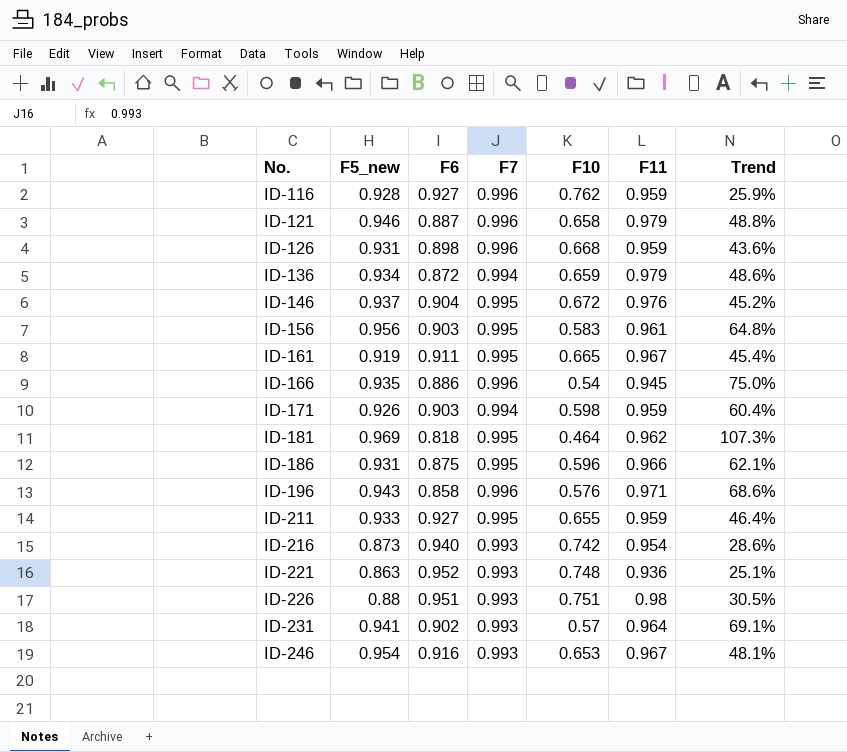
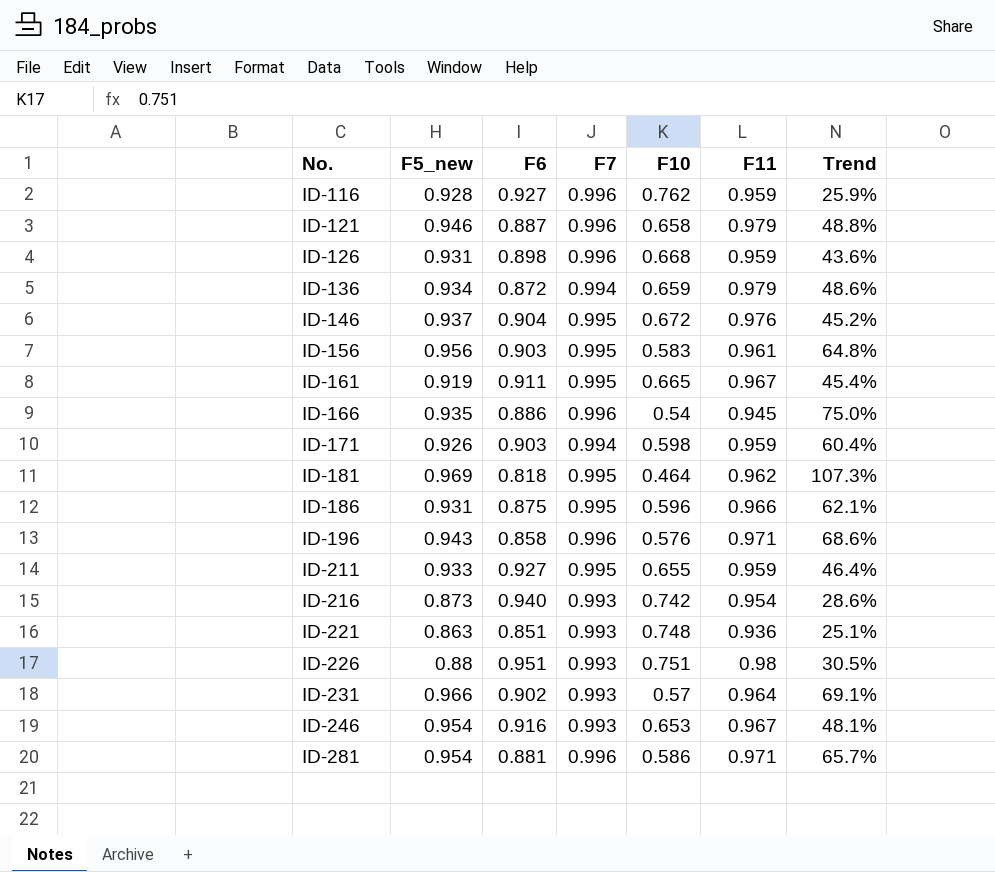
ID-221 | F6: 0.952 -> 0.851
ID-231 | F5_new: 0.941 -> 0.966
row ID-281: none -> 0.954 | 0.881 | 0.996 | 0.586 | 0.971 | 65.7%

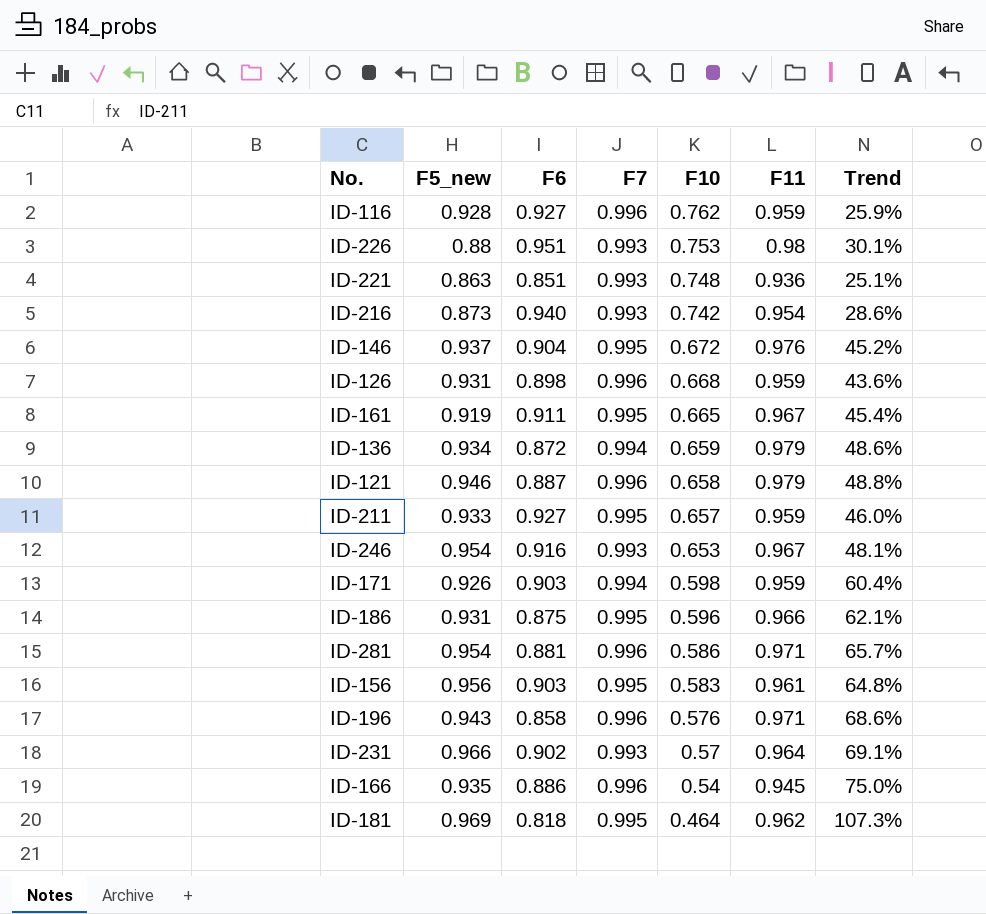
row order: No. ascending -> F10 descending
ID-226 | F10: 0.751 -> 0.753
ID-226 | Trend: 30.5% -> 30.1%
ID-211 | F10: 0.655 -> 0.657
ID-211 | Trend: 46.4% -> 46.0%

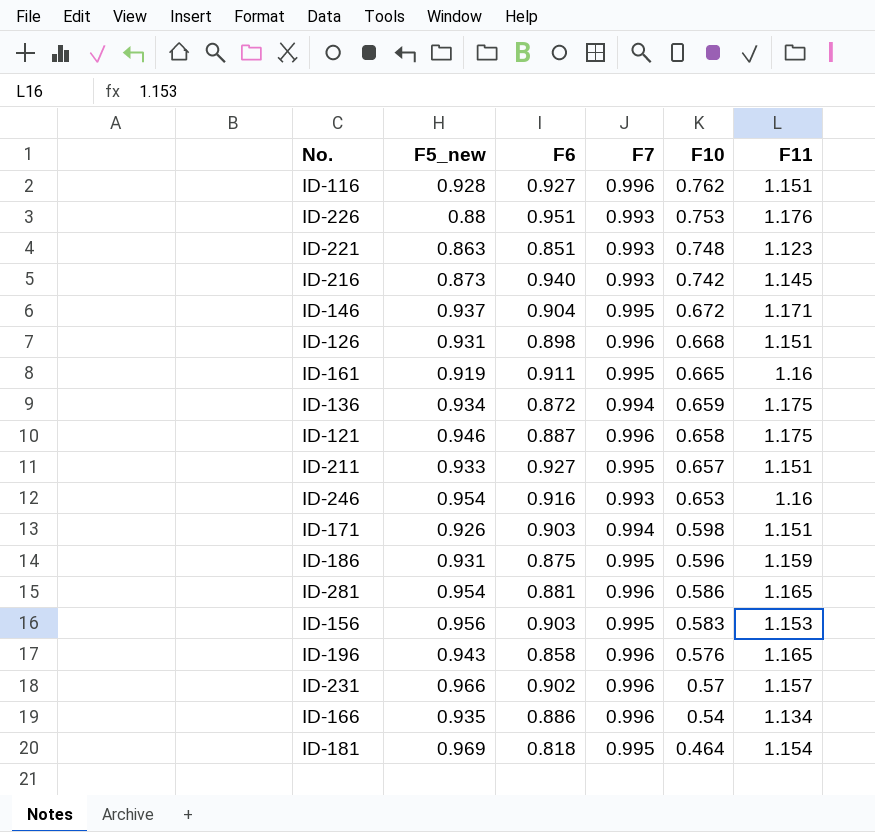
column Trend | formula: ([F11] - [F10]) / [F10] -> none
ID-116 | F11: 0.959 -> 1.151
ID-226 | F11: 0.98 -> 1.176
ID-221 | F11: 0.936 -> 1.123
ID-216 | F11: 0.954 -> 1.145
ID-146 | F11: 0.976 -> 1.171
ID-126 | F11: 0.959 -> 1.151
ID-161 | F11: 0.967 -> 1.16
ID-136 | F11: 0.979 -> 1.175
ID-121 | F11: 0.979 -> 1.175
ID-211 | F11: 0.959 -> 1.151
ID-246 | F11: 0.967 -> 1.16
ID-171 | F11: 0.959 -> 1.151
ID-186 | F11: 0.966 -> 1.159
ID-281 | F11: 0.971 -> 1.165
ID-156 | F11: 0.961 -> 1.153
ID-196 | F11: 0.971 -> 1.165
ID-231 | F7: 0.993 -> 0.996
ID-231 | F11: 0.964 -> 1.157
ID-166 | F11: 0.945 -> 1.134
ID-181 | F11: 0.962 -> 1.154

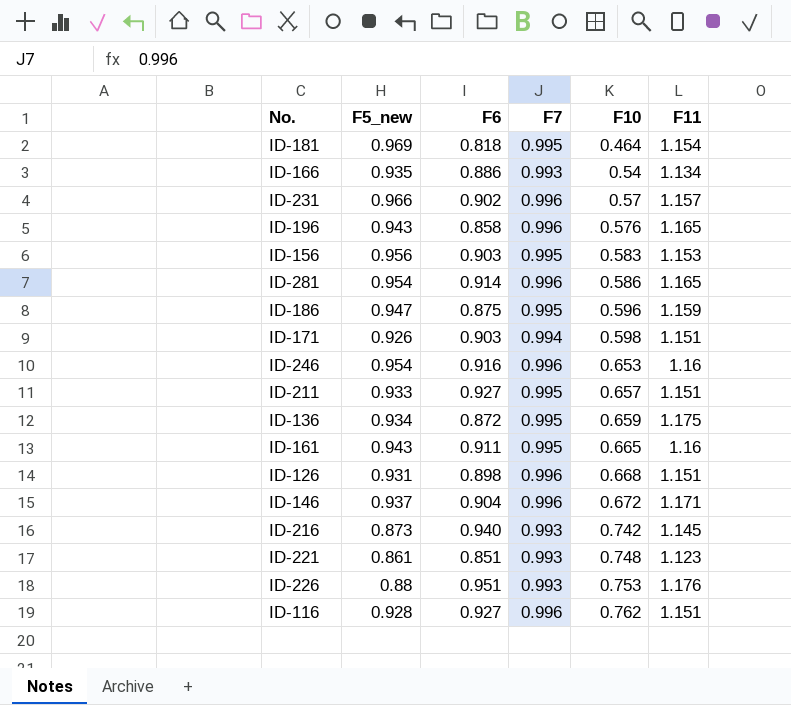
row order: F10 descending -> F10 ascending
row ID-121: 0.946 | 0.887 | 0.996 | 0.658 | 1.175 -> none
ID-166 | F7: 0.996 -> 0.993
ID-281 | F6: 0.881 -> 0.914
ID-186 | F5_new: 0.931 -> 0.947
ID-246 | F7: 0.993 -> 0.996
ID-136 | F7: 0.994 -> 0.995
ID-161 | F5_new: 0.919 -> 0.943
ID-146 | F7: 0.995 -> 0.996
ID-221 | F5_new: 0.863 -> 0.861

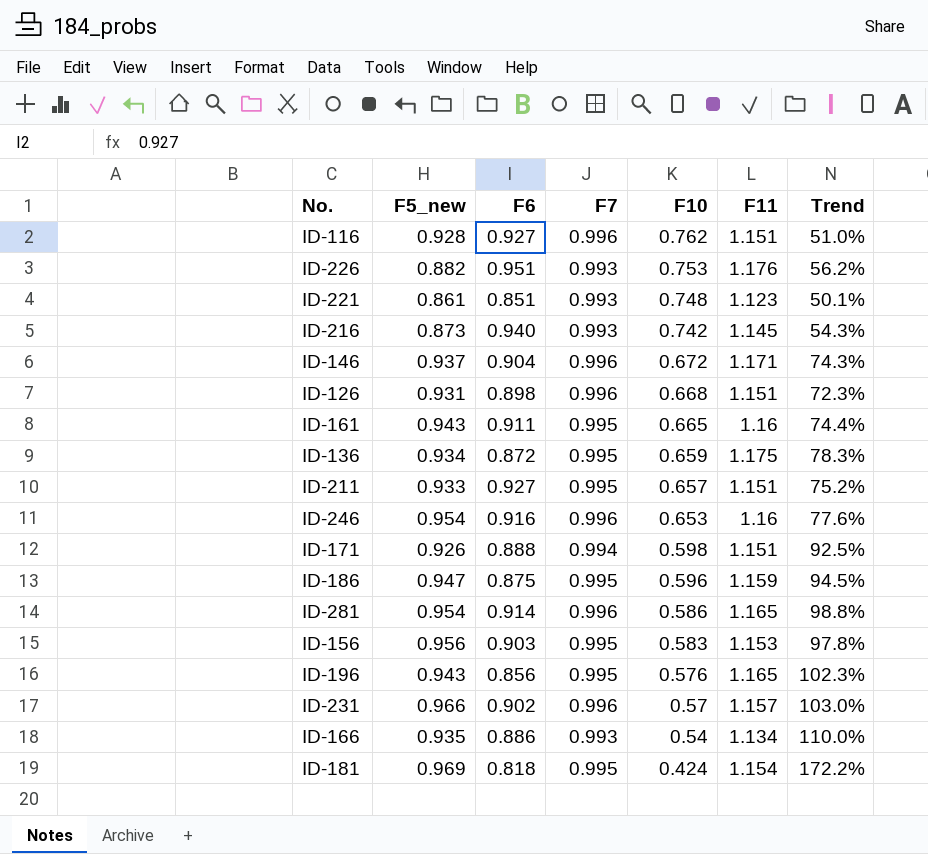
row order: F10 ascending -> F10 descending
column Trend | formula: none -> ([F11] - [F10]) / [F10]
ID-226 | F5_new: 0.88 -> 0.882
ID-171 | F6: 0.903 -> 0.888
ID-196 | F6: 0.858 -> 0.856
ID-196 | F7: 0.996 -> 0.995
ID-181 | F10: 0.464 -> 0.424

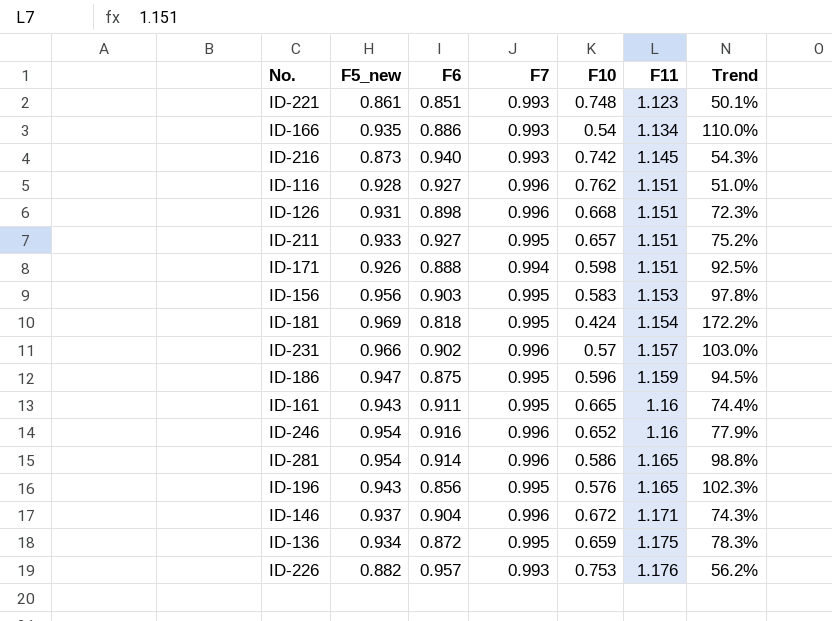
row order: F10 descending -> F11 ascending
ID-246 | F10: 0.653 -> 0.652
ID-246 | Trend: 77.6% -> 77.9%
ID-226 | F6: 0.951 -> 0.957

